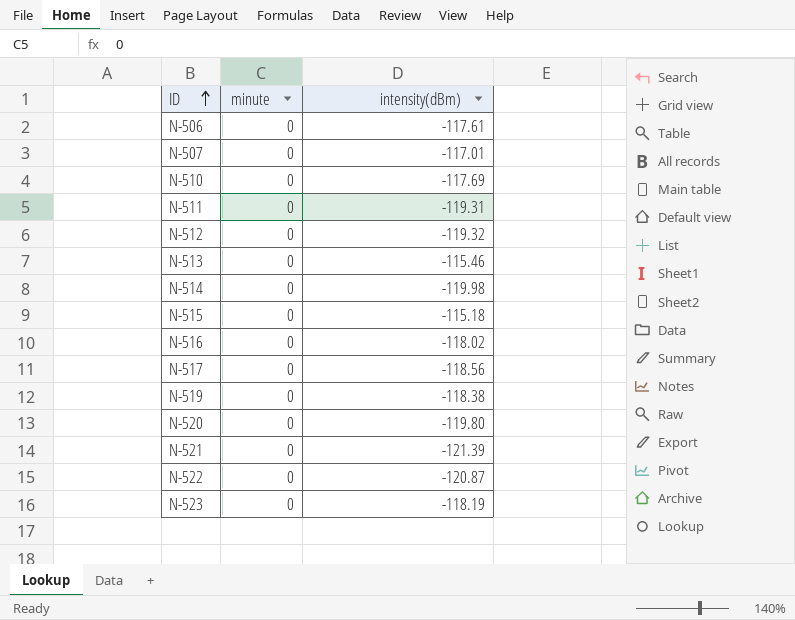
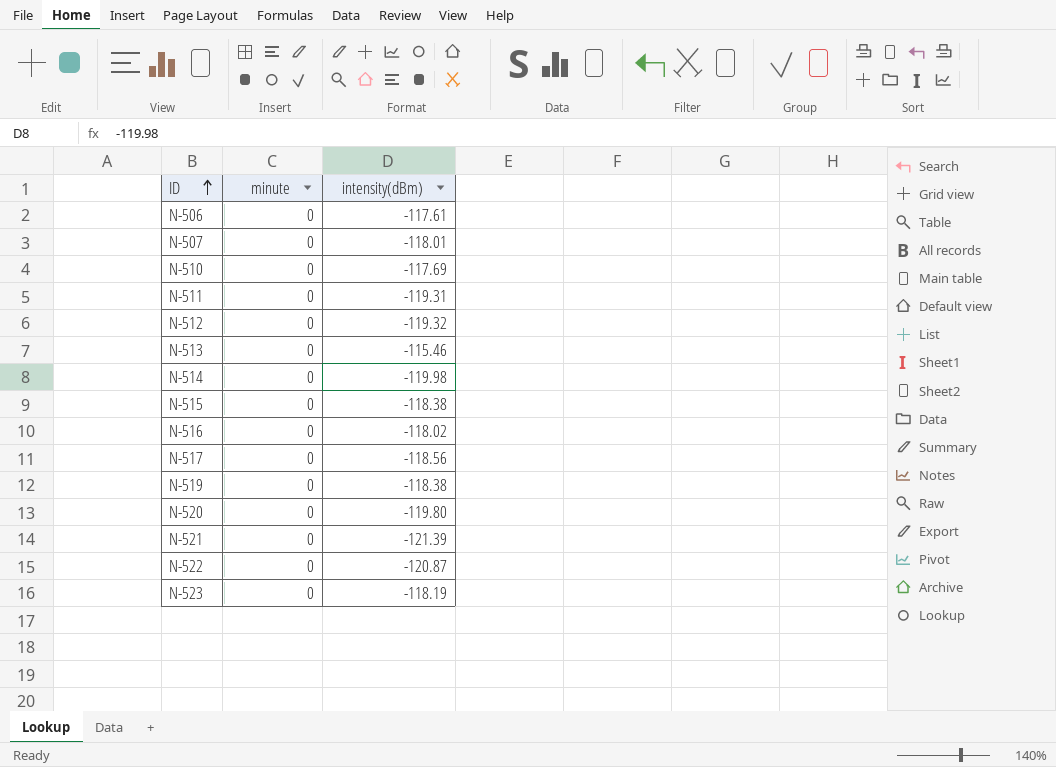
N-507 | intensity(dBm): -117.01 -> -118.01
N-515 | intensity(dBm): -115.18 -> -118.38

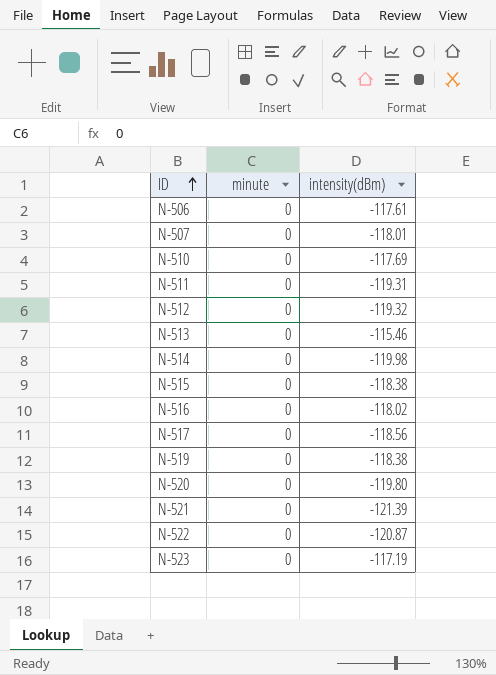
N-523 | intensity(dBm): -118.19 -> -117.19

